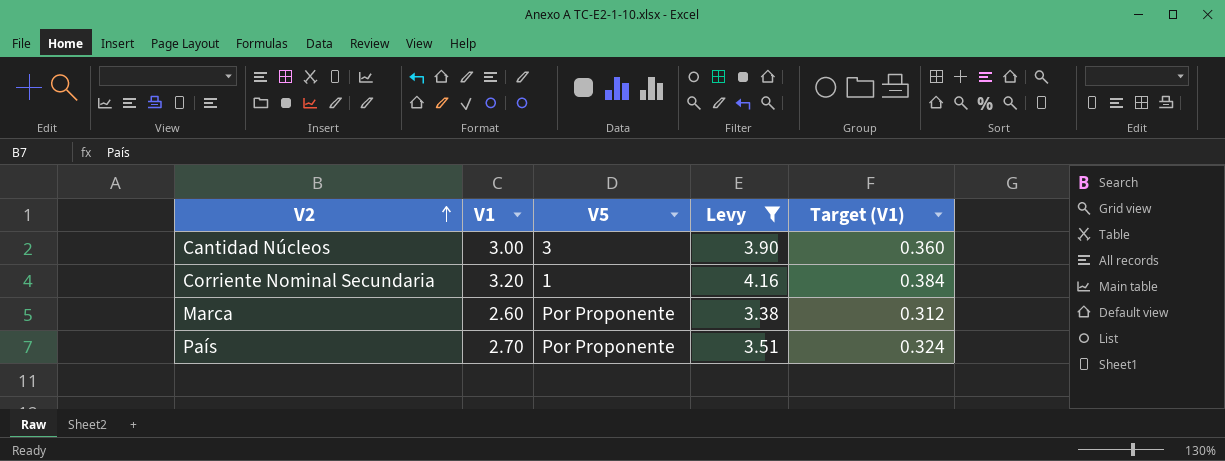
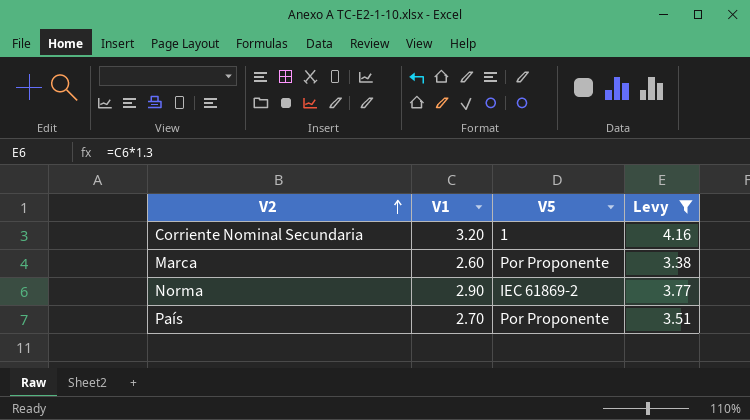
column Target (V1) | formula: [V1] * 0.12 -> none
row Cantidad Núcleos: 3.00 | 3 | 3.90 | 0.360 -> none
row Norma: none -> 2.90 | IEC 61869-2 | 3.77

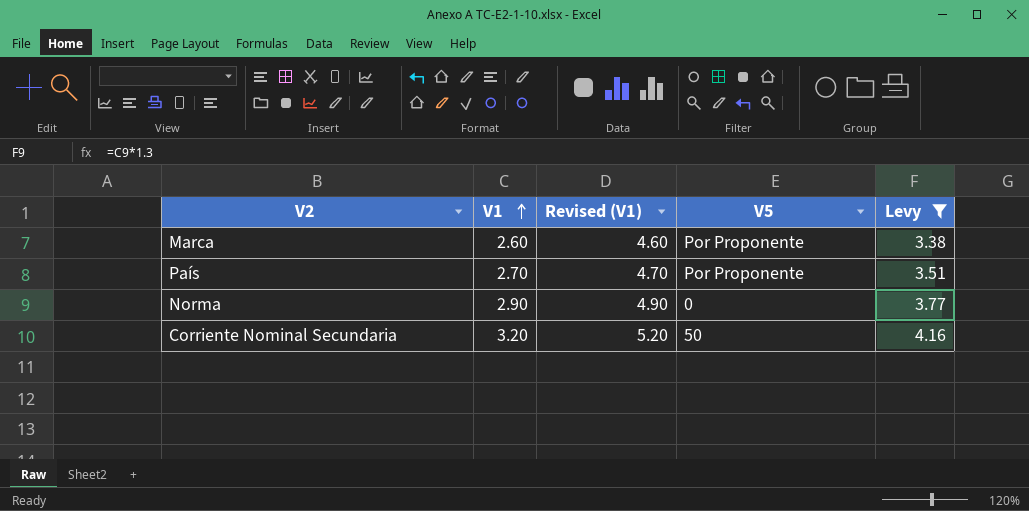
row order: V2 ascending -> V1 ascending
column Revised (V1) | formula: none -> [V1] + 2
Norma | V5: IEC 61869-2 -> 0
Corriente Nominal Secundaria | V5: 1 -> 50

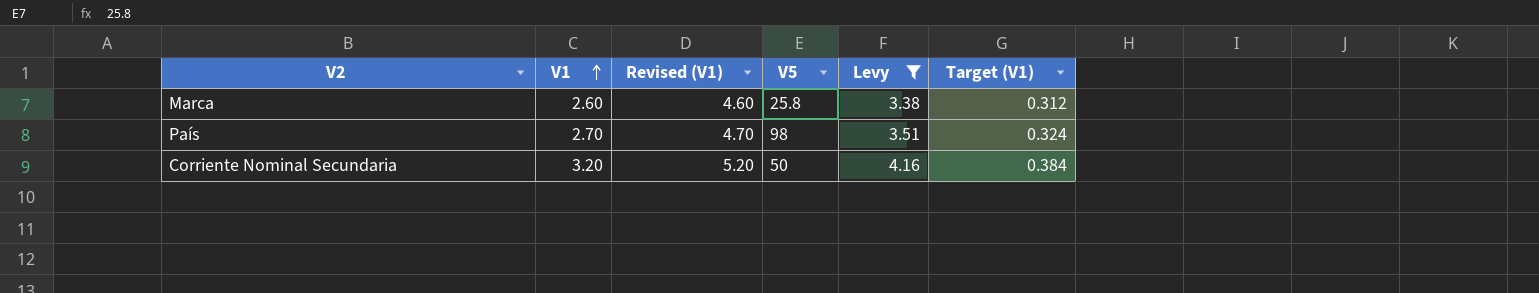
column Target (V1) | formula: none -> [V1] * 0.12
row Norma: 2.90 | 4.90 | 0 | 3.77 -> none
Marca | V5: Por Proponente -> 25.8
País | V5: Por Proponente -> 98

